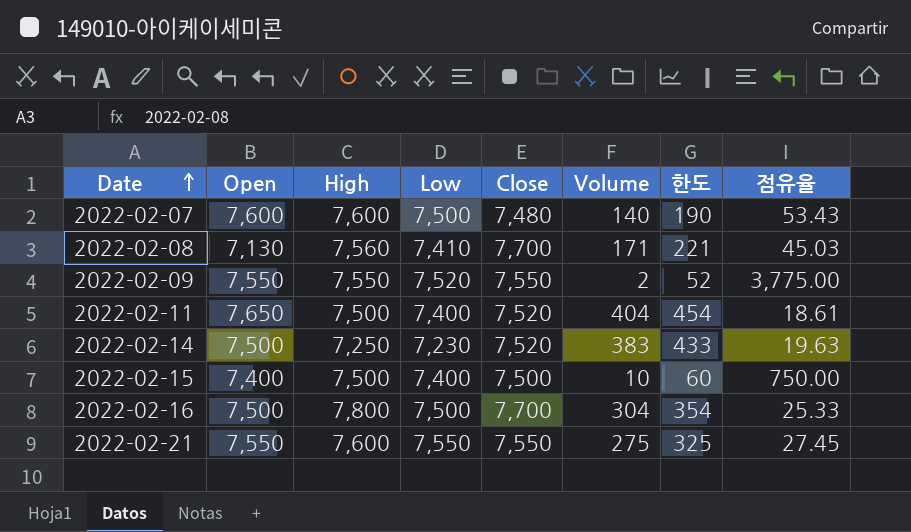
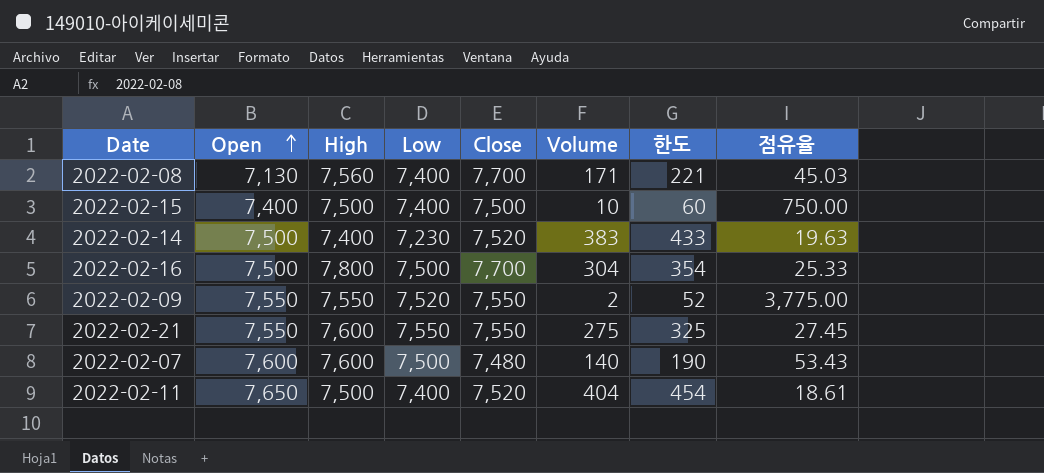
row order: Date ascending -> Open ascending
2022-02-08 | Low: 7,410 -> 7,400
2022-02-14 | High: 7,250 -> 7,400

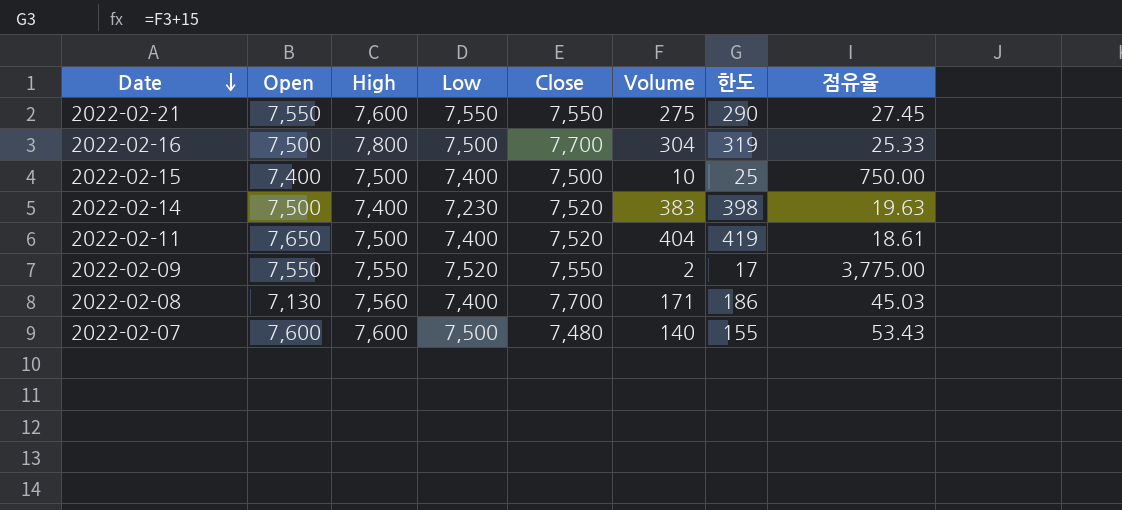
row order: Open ascending -> Date descending
column 한도 | formula: [Volume] + 50 -> [Volume] + 15

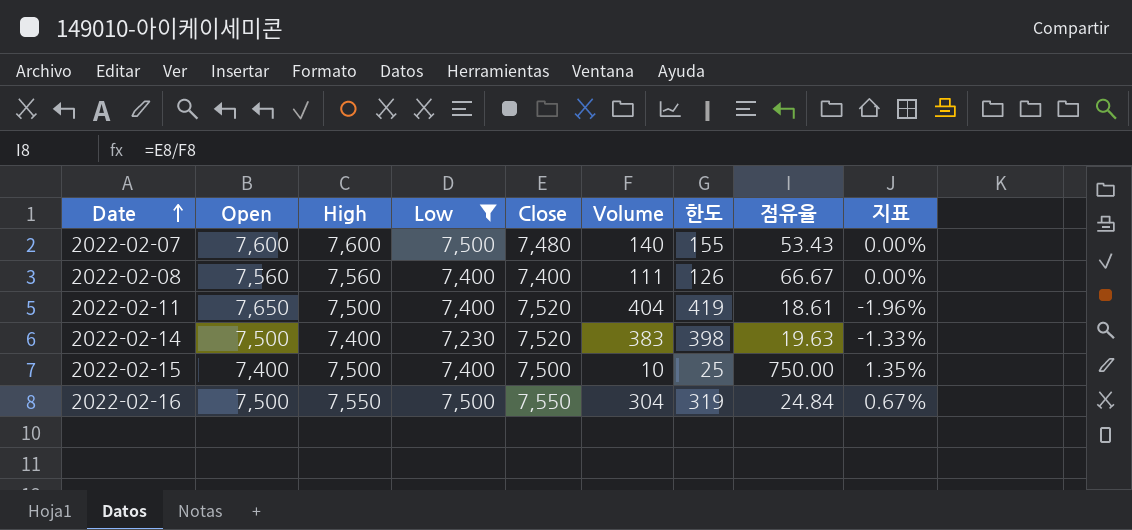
filter: none -> Low <= 7,500
row order: Date descending -> Date ascending
column 지표 | formula: none -> ([High] - [Open]) / [Open]
2022-02-08 | Open: 7,130 -> 7,560
2022-02-08 | Close: 7,700 -> 7,400
2022-02-08 | Volume: 171 -> 111
2022-02-08 | 한도: 186 -> 126
2022-02-08 | 점유율: 45.03 -> 66.67
2022-02-16 | High: 7,800 -> 7,550
2022-02-16 | Close: 7,700 -> 7,550
2022-02-16 | 점유율: 25.33 -> 24.84

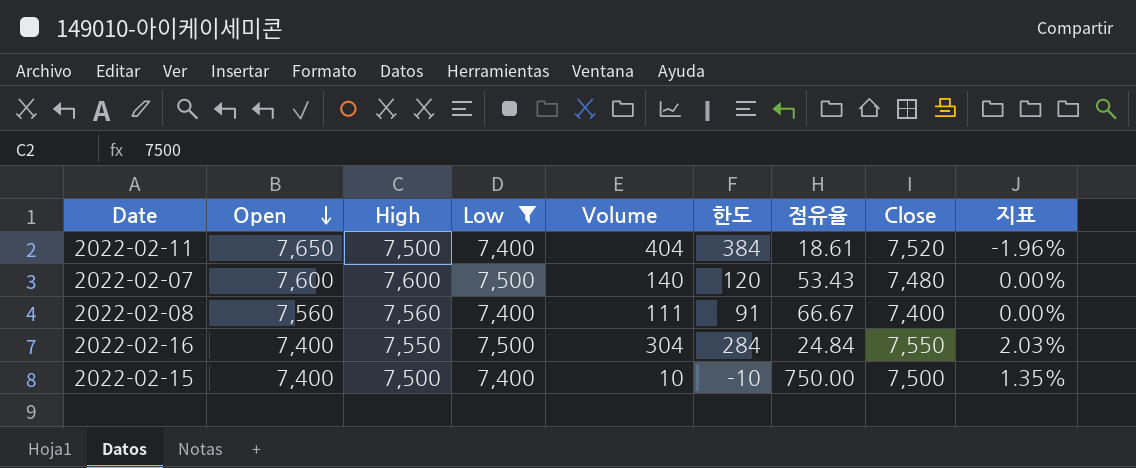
row order: Date ascending -> Open descending
column 한도 | formula: [Volume] + 15 -> [Volume] - 20
column Close | position: 5 -> 8
row 2022-02-14: 7,500 | 7,400 | 7,230 | 7,520 | 383 | 398 | 19.63 | -1.33% -> none
2022-02-16 | Open: 7,500 -> 7,400
2022-02-16 | 지표: 0.67% -> 2.03%

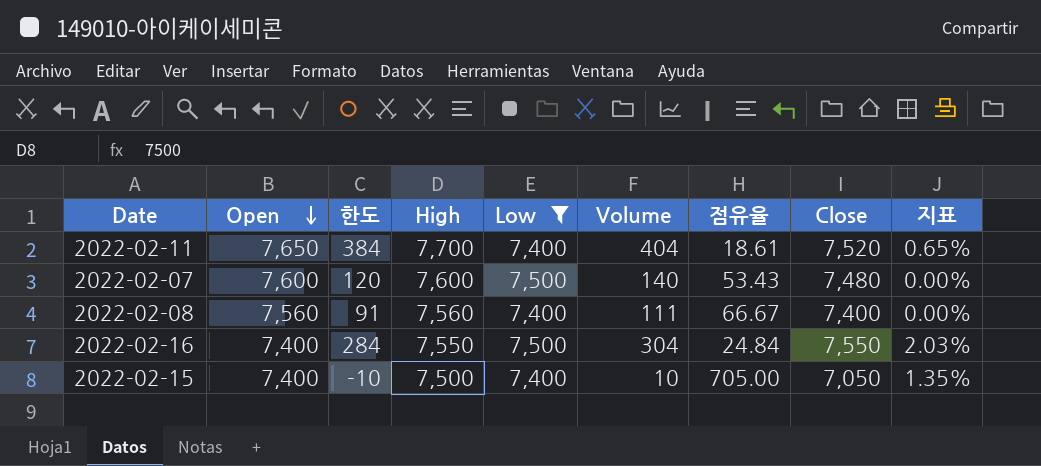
column 한도 | position: 6 -> 3
2022-02-11 | High: 7,500 -> 7,700
2022-02-11 | 지표: -1.96% -> 0.65%
2022-02-15 | 점유율: 750.00 -> 705.00
2022-02-15 | Close: 7,500 -> 7,050

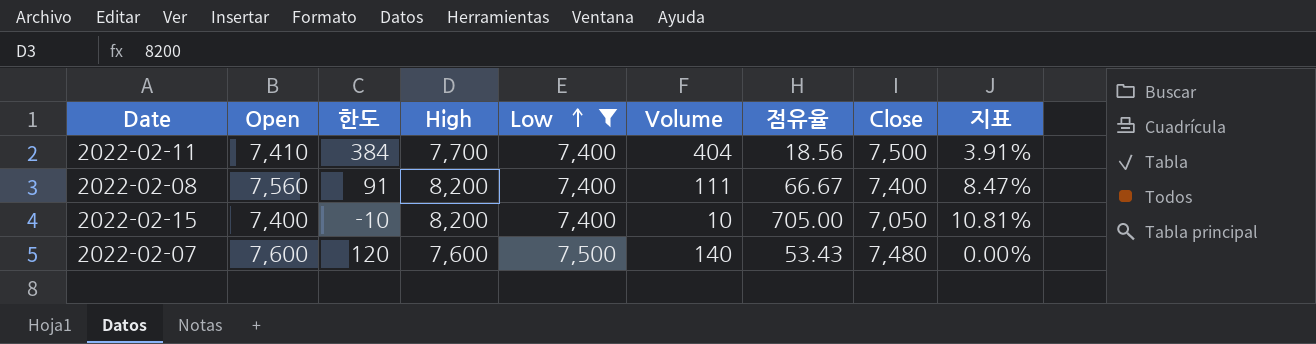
row order: Open descending -> Low ascending
row 2022-02-16: 7,400 | 284 | 7,550 | 7,500 | 304 | 24.84 | 7,550 | 2.03% -> none
2022-02-11 | Open: 7,650 -> 7,410
2022-02-11 | 점유율: 18.61 -> 18.56
2022-02-11 | Close: 7,520 -> 7,500
2022-02-11 | 지표: 0.65% -> 3.91%
2022-02-08 | High: 7,560 -> 8,200
2022-02-08 | 지표: 0.00% -> 8.47%
2022-02-15 | High: 7,500 -> 8,200
2022-02-15 | 지표: 1.35% -> 10.81%

